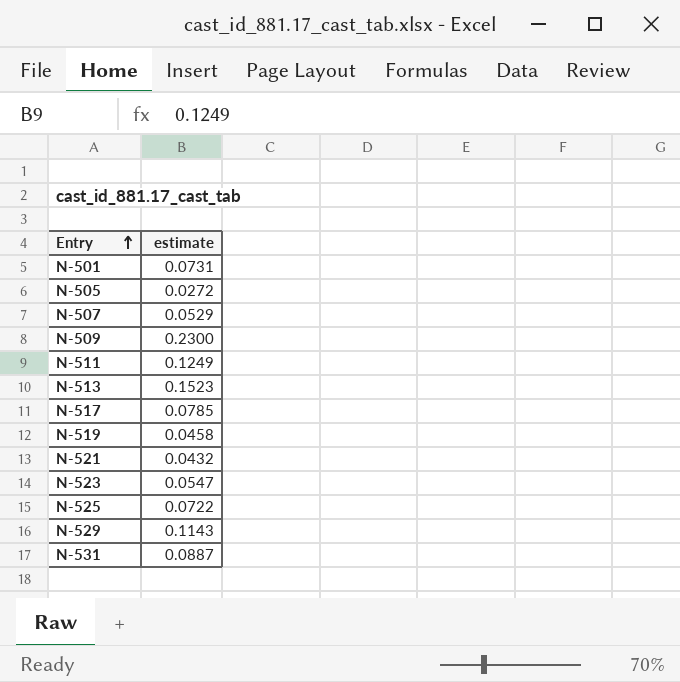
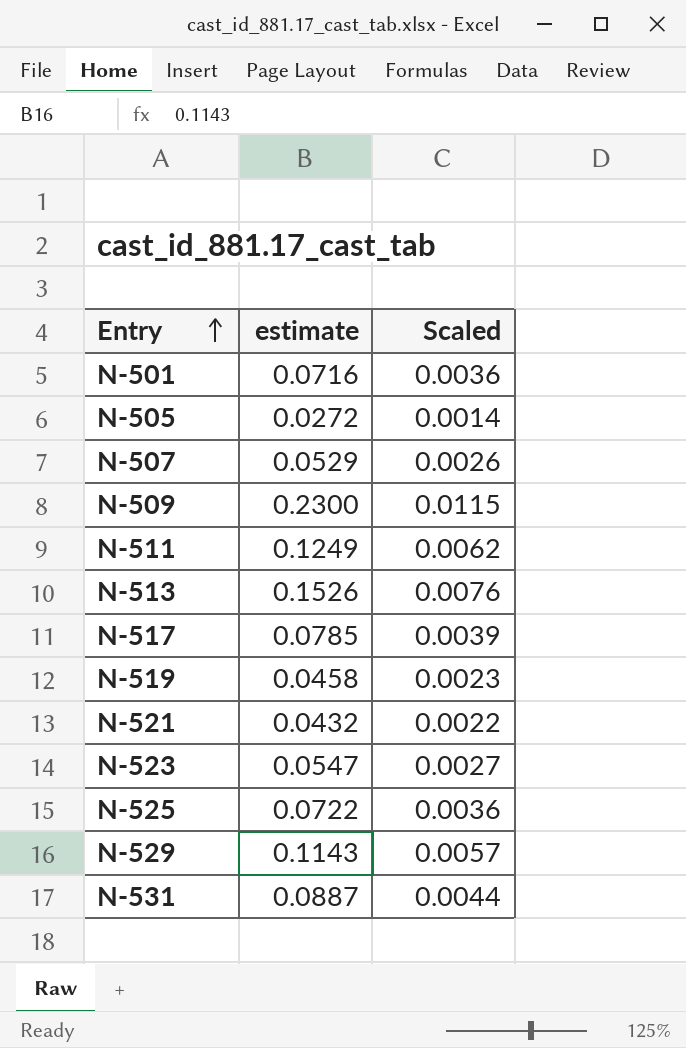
column Scaled | formula: none -> [estimate] * 0.05
N-501 | estimate: 0.0731 -> 0.0716
N-513 | estimate: 0.1523 -> 0.1526

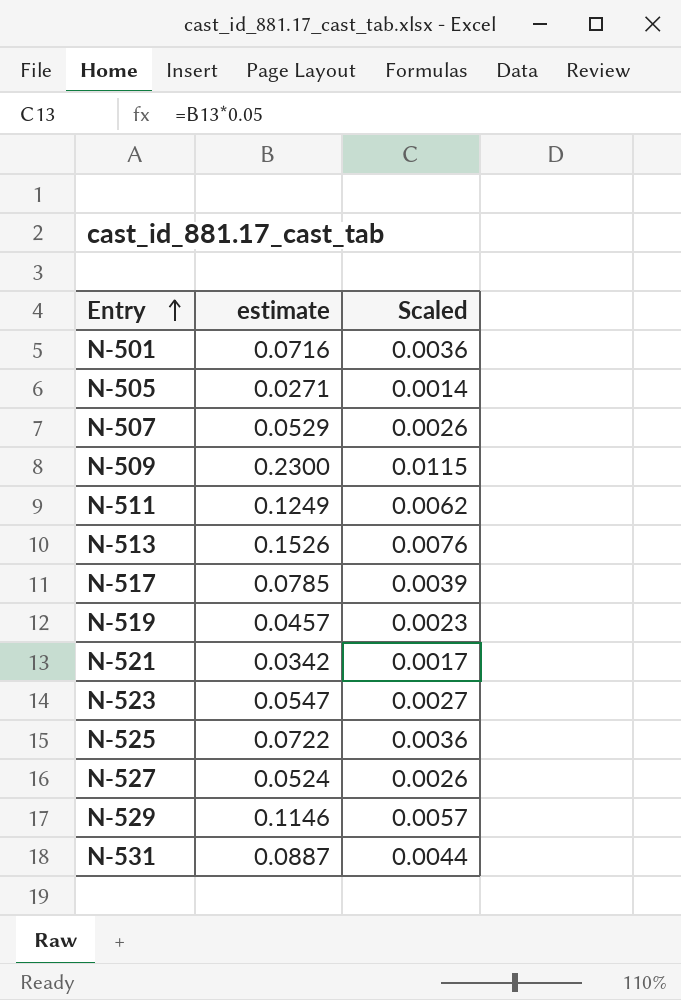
N-505 | estimate: 0.0272 -> 0.0271
N-519 | estimate: 0.0458 -> 0.0457
N-521 | estimate: 0.0432 -> 0.0342
N-521 | Scaled: 0.0022 -> 0.0017
row N-527: none -> 0.0524 | 0.0026
N-529 | estimate: 0.1143 -> 0.1146

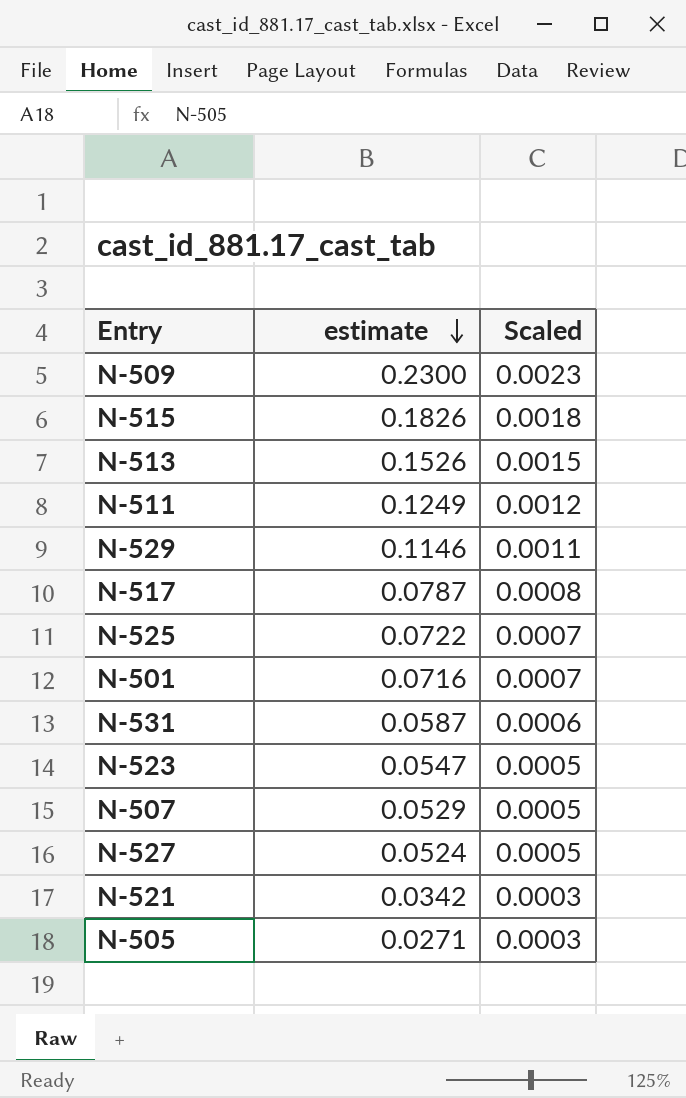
row order: Entry ascending -> estimate descending
column Scaled | formula: [estimate] * 0.05 -> [estimate] * 0.01
row N-519: 0.0457 | 0.0023 -> none
row N-515: none -> 0.1826 | 0.0018
N-517 | estimate: 0.0785 -> 0.0787
N-531 | estimate: 0.0887 -> 0.0587

